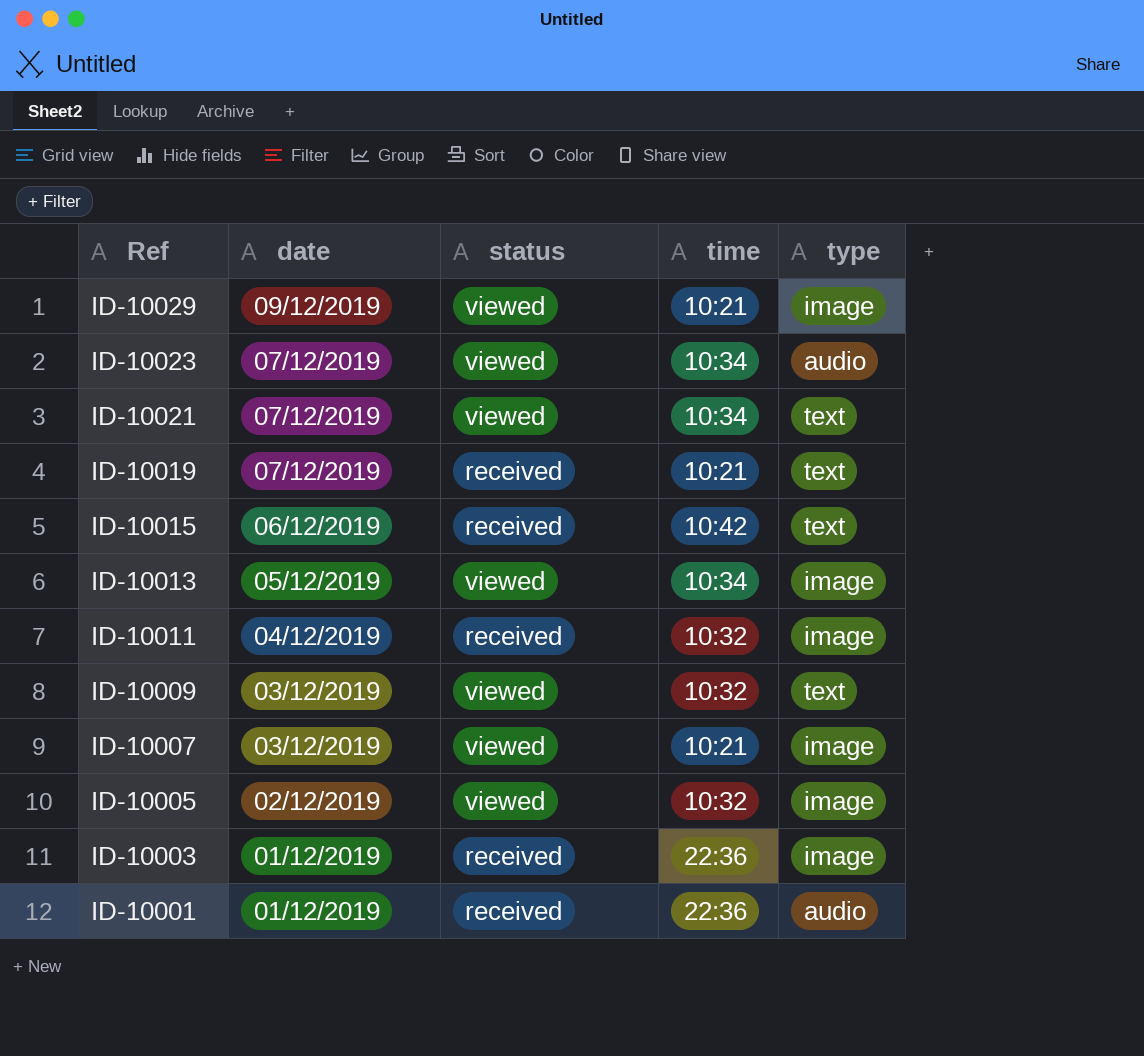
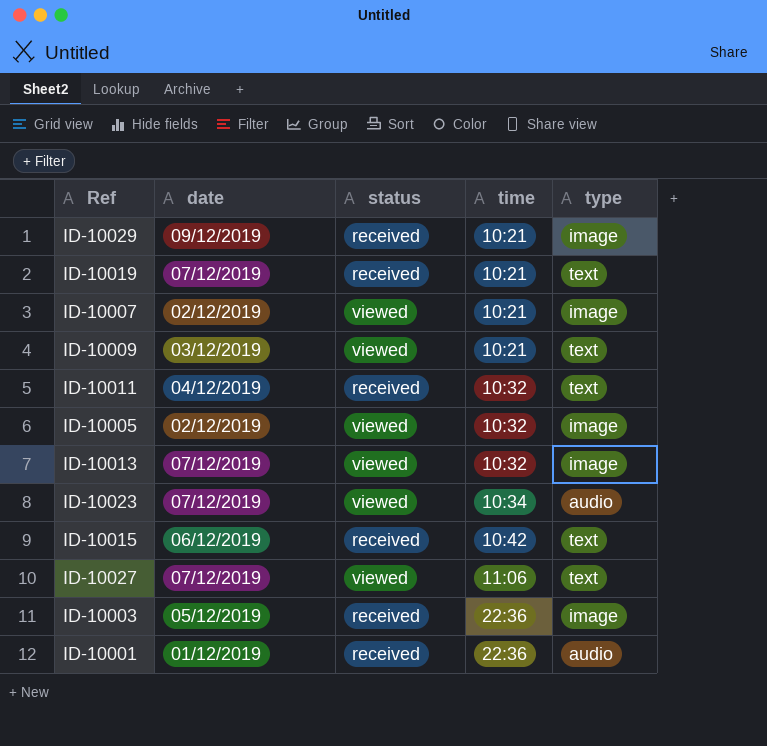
row order: Ref descending -> time ascending
row ID-10021: 07/12/2019 | viewed | 10:34 | text -> none
ID-10029 | status: viewed -> received
ID-10007 | date: 03/12/2019 -> 02/12/2019
ID-10009 | time: 10:32 -> 10:21
ID-10011 | type: image -> text
ID-10013 | date: 05/12/2019 -> 07/12/2019
ID-10013 | time: 10:34 -> 10:32
row ID-10027: none -> 07/12/2019 | viewed | 11:06 | text
ID-10003 | date: 01/12/2019 -> 05/12/2019

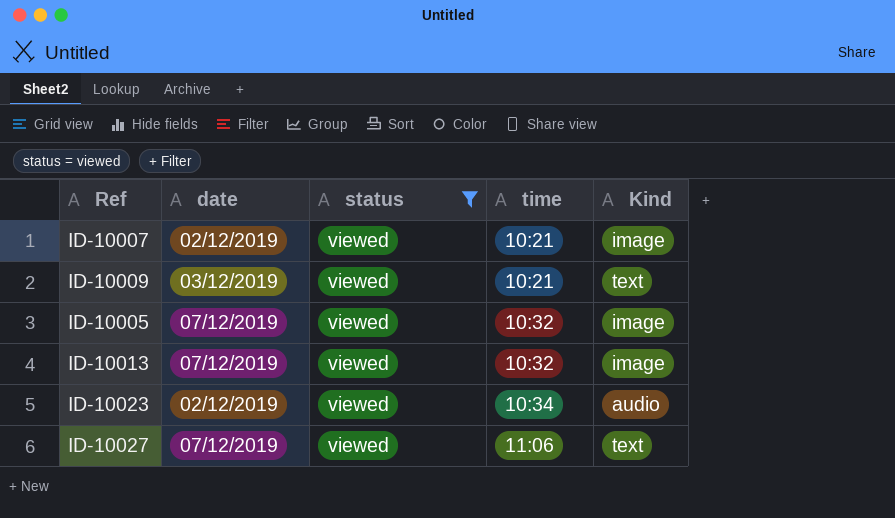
filter: none -> status = viewed
column name: type -> Kind
ID-10005 | date: 02/12/2019 -> 07/12/2019
ID-10023 | date: 07/12/2019 -> 02/12/2019

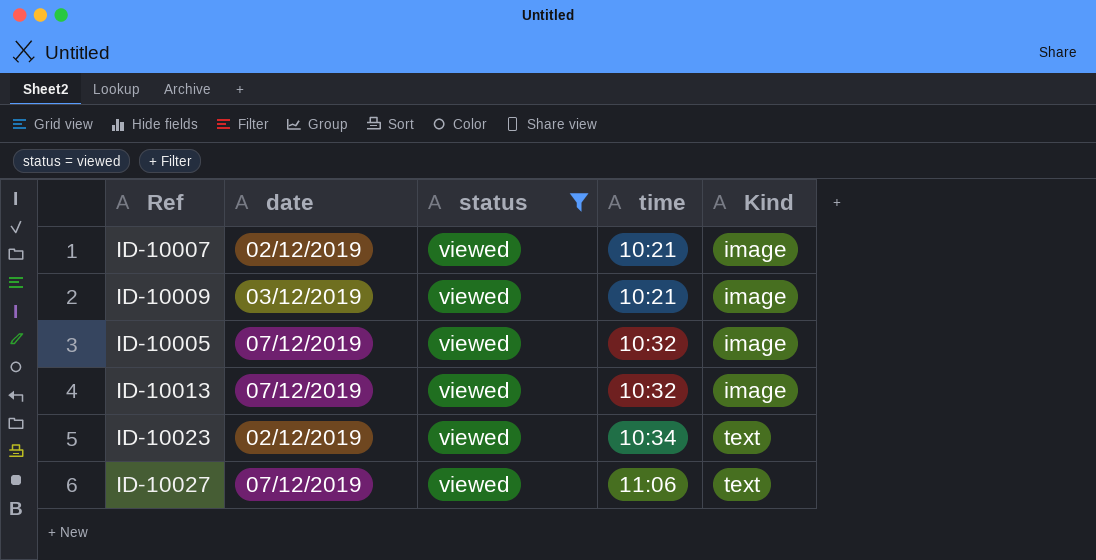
ID-10009 | Kind: text -> image
ID-10023 | Kind: audio -> text

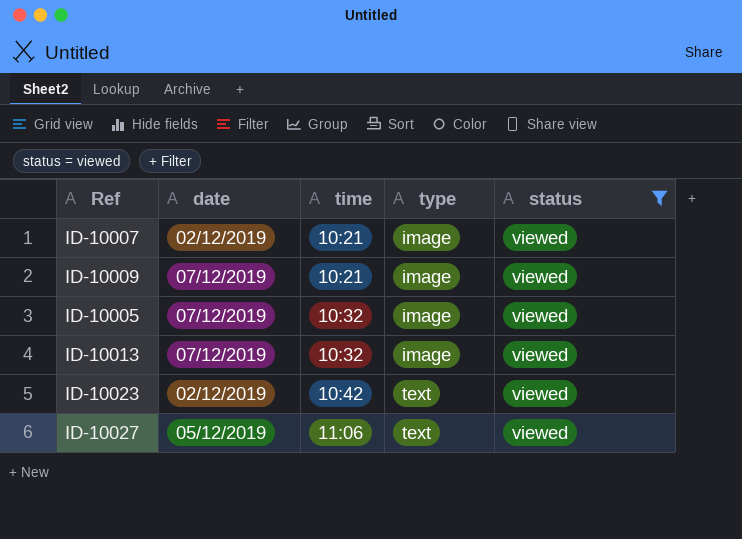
column name: Kind -> type
column status | position: 3 -> 5
ID-10009 | date: 03/12/2019 -> 07/12/2019
ID-10023 | time: 10:34 -> 10:42
ID-10027 | date: 07/12/2019 -> 05/12/2019

